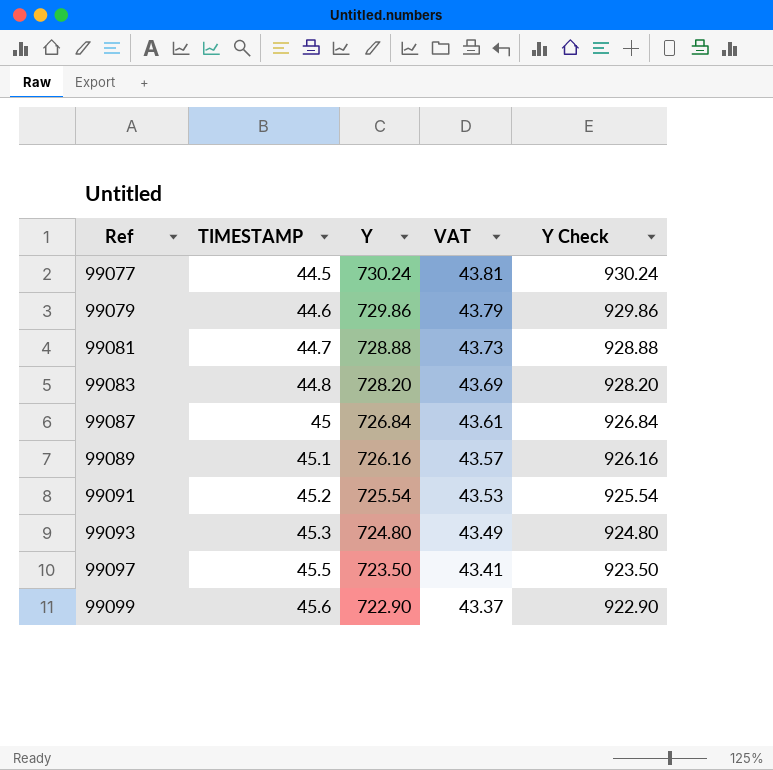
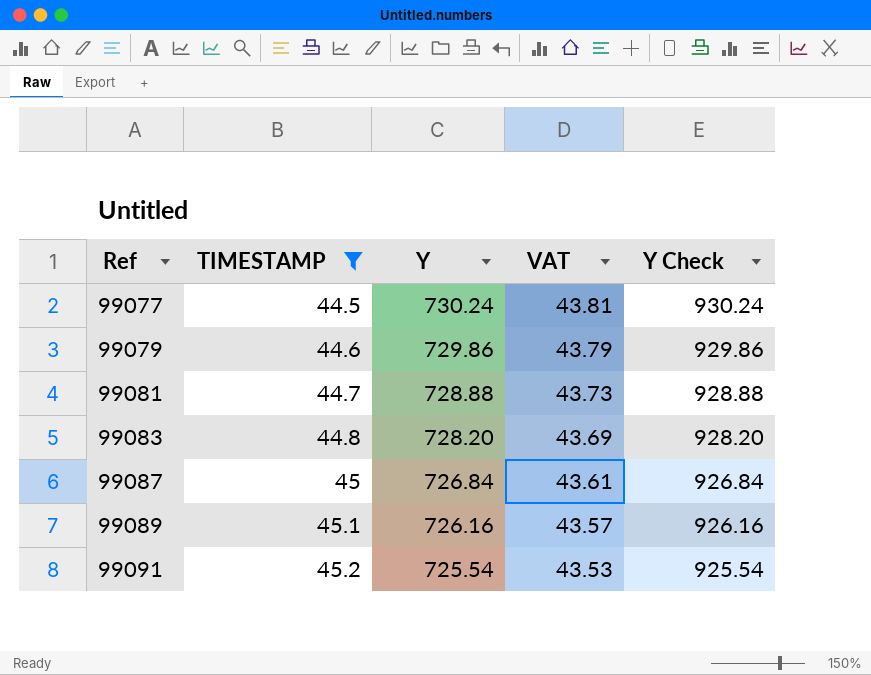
filter: none -> TIMESTAMP <= 45.2

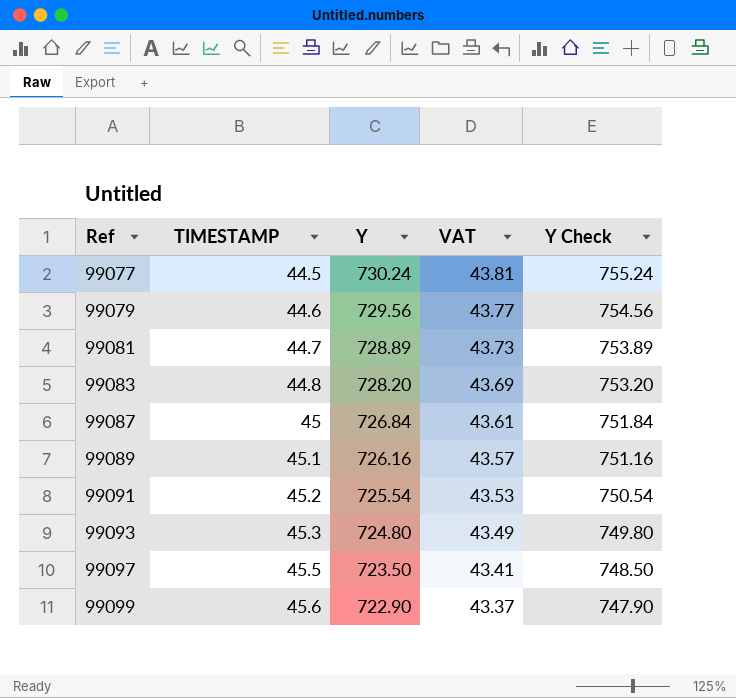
filter: TIMESTAMP <= 45.2 -> none
column Y Check | formula: [Y] + 200 -> [Y] + 25
99079 | Y: 729.86 -> 729.56
99079 | VAT: 43.79 -> 43.77
99081 | Y: 728.88 -> 728.89

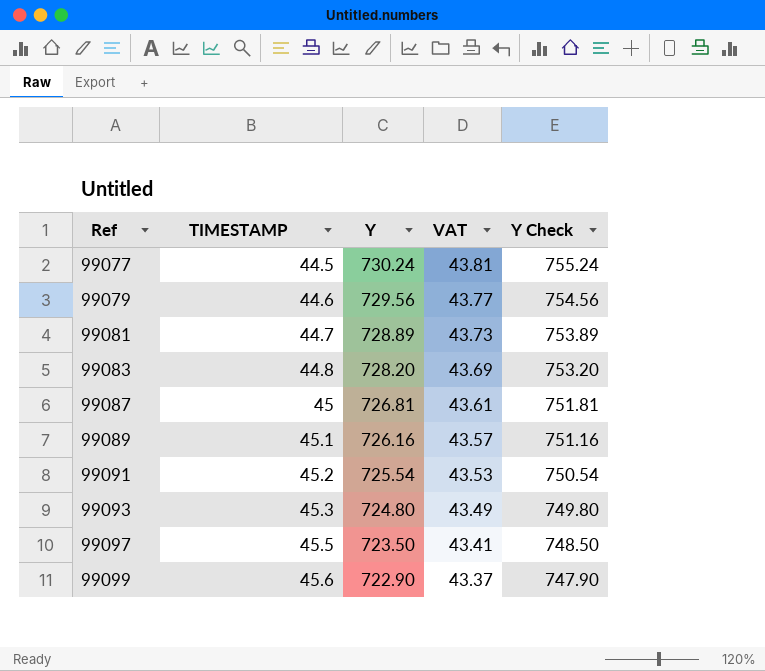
99087 | Y: 726.84 -> 726.81
99087 | Y Check: 751.84 -> 751.81

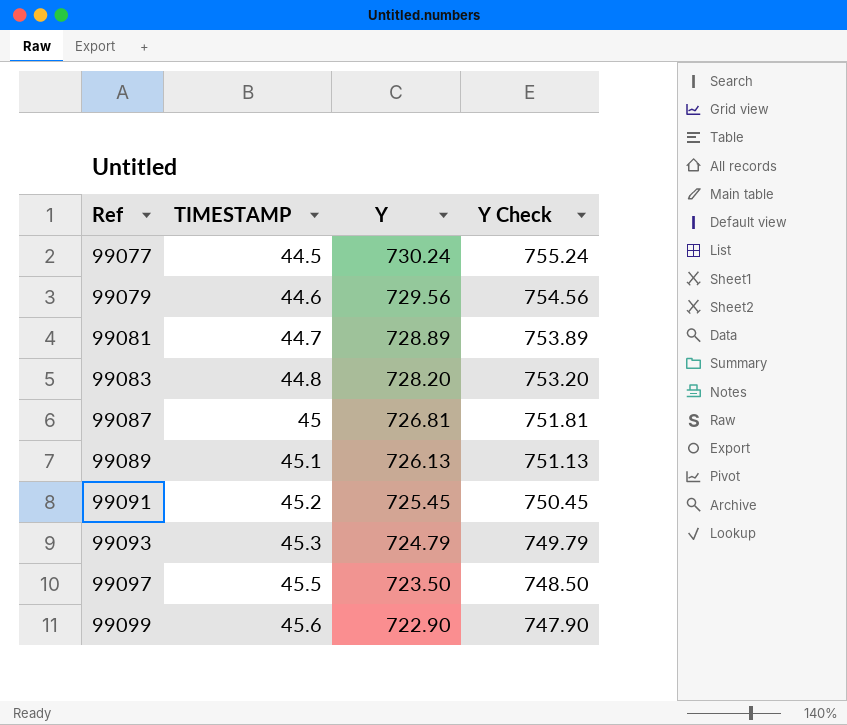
column VAT | formula: [Y] * 0.06 -> none
99089 | Y: 726.16 -> 726.13
99089 | Y Check: 751.16 -> 751.13
99091 | Y: 725.54 -> 725.45
99091 | Y Check: 750.54 -> 750.45
99093 | Y: 724.80 -> 724.79
99093 | Y Check: 749.80 -> 749.79

